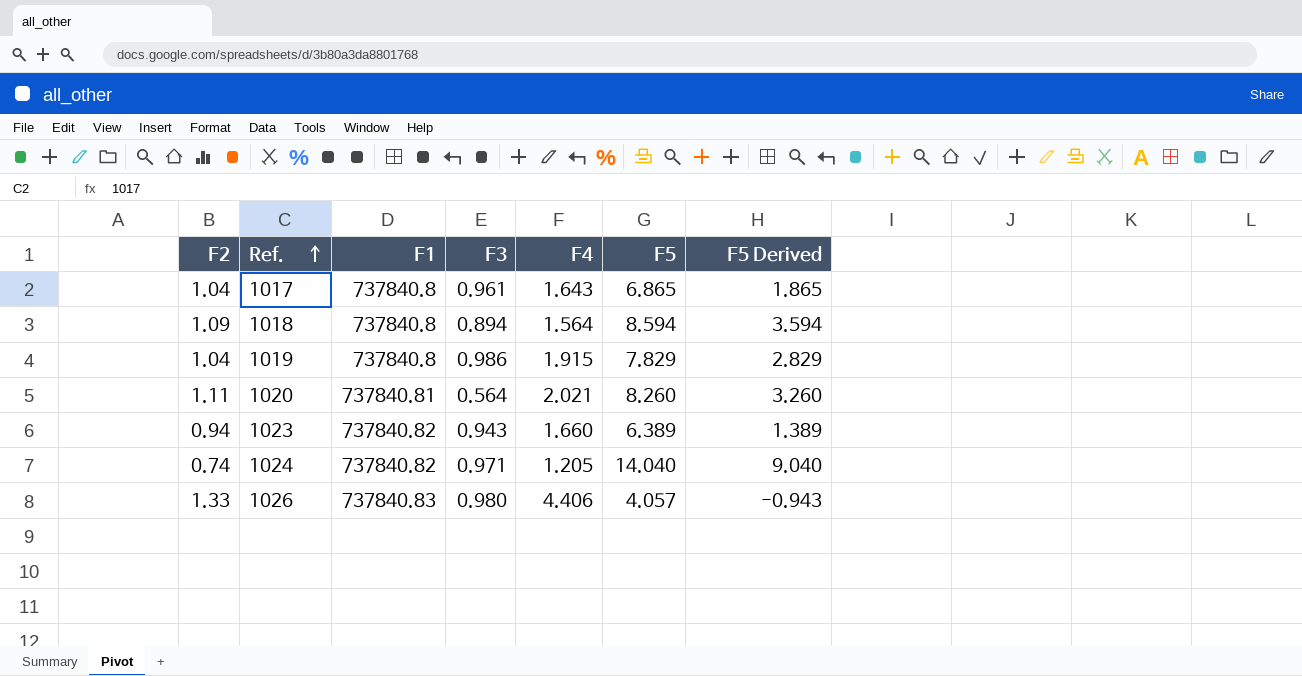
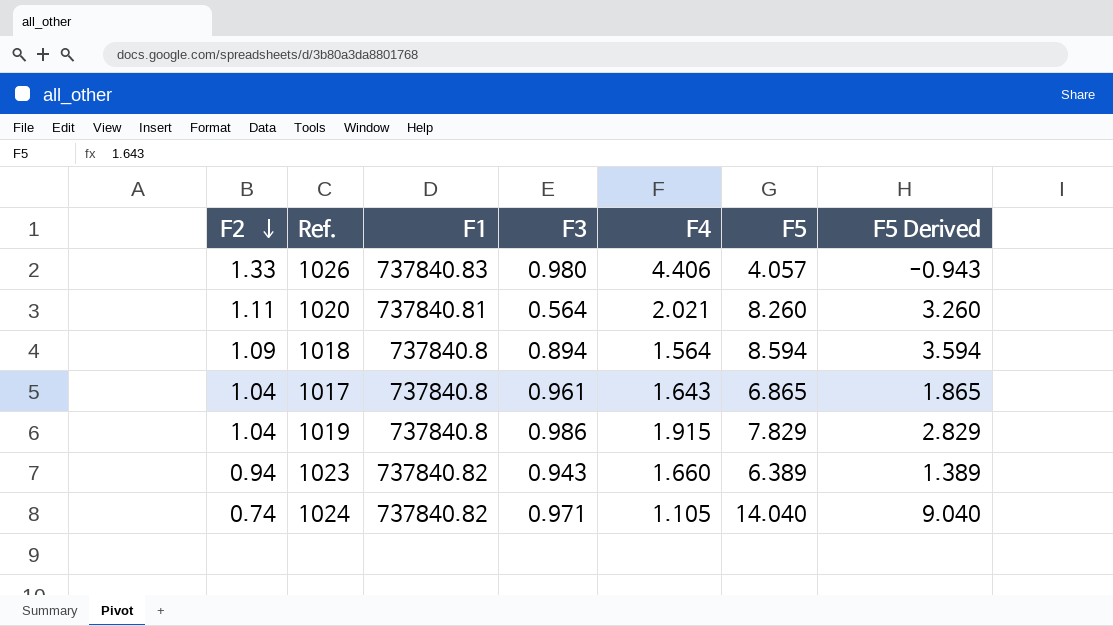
row order: Ref. ascending -> F2 descending
1024 | F4: 1.205 -> 1.105

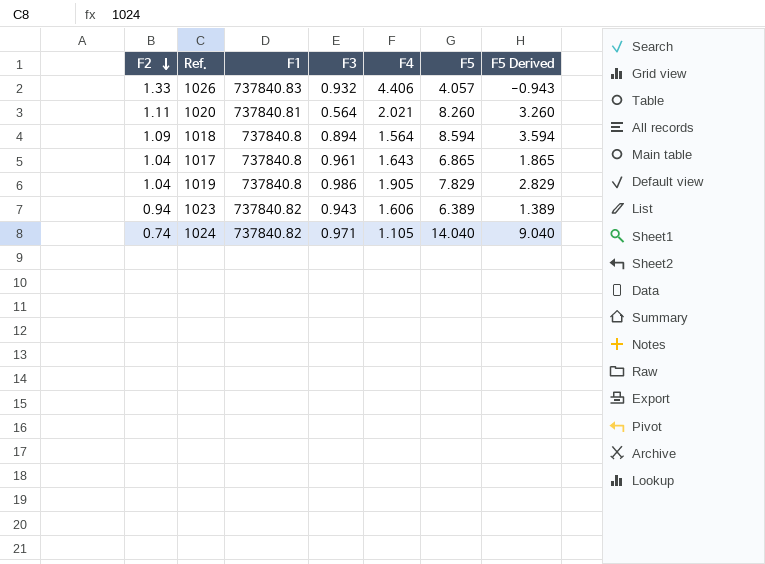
1026 | F3: 0.980 -> 0.932
1019 | F4: 1.915 -> 1.905
1023 | F4: 1.660 -> 1.606

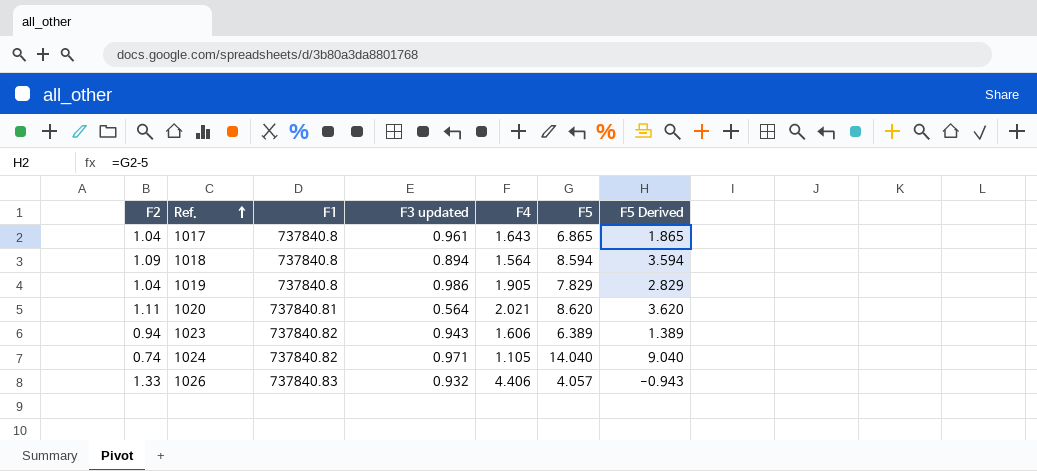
row order: F2 descending -> Ref. ascending
column name: F3 -> F3 updated
1020 | F5: 8.260 -> 8.620
1020 | F5 Derived: 3.260 -> 3.620

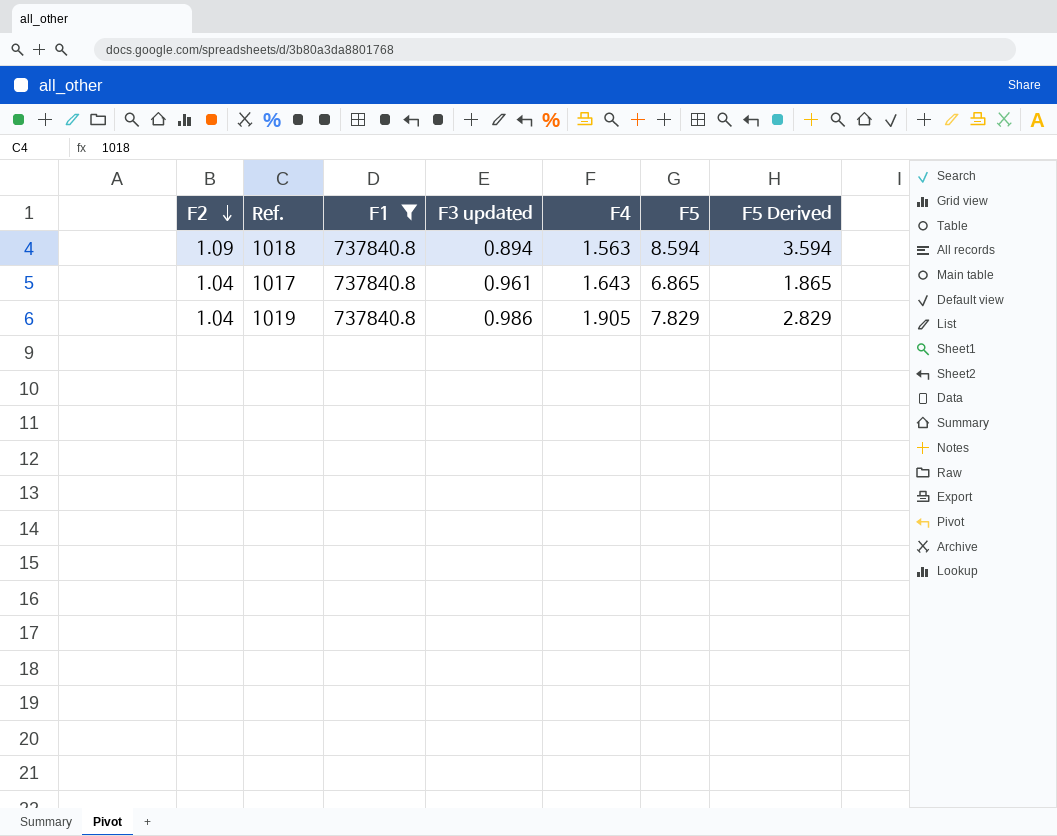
filter: none -> F1 = 737840.8
row order: Ref. ascending -> F2 descending
1018 | F4: 1.564 -> 1.563

